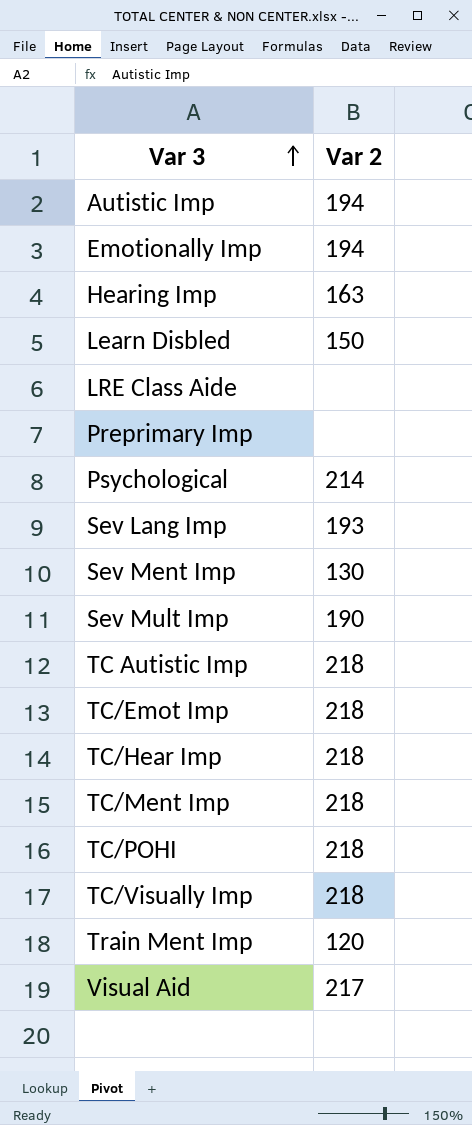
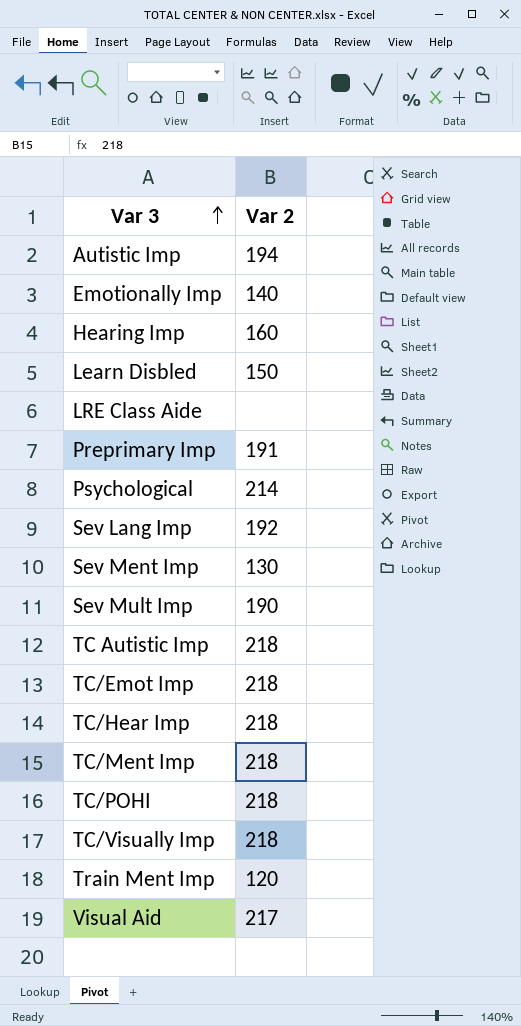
Emotionally Imp | Var 2: 194 -> 140
Hearing Imp | Var 2: 163 -> 160
Preprimary Imp | Var 2: none -> 191
Sev Lang Imp | Var 2: 193 -> 192

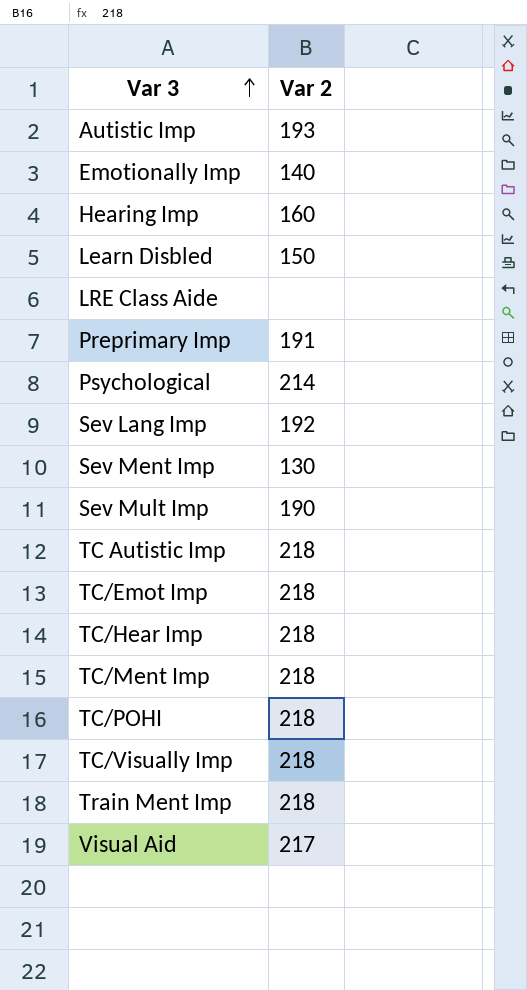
Autistic Imp | Var 2: 194 -> 193
Train Ment Imp | Var 2: 120 -> 218

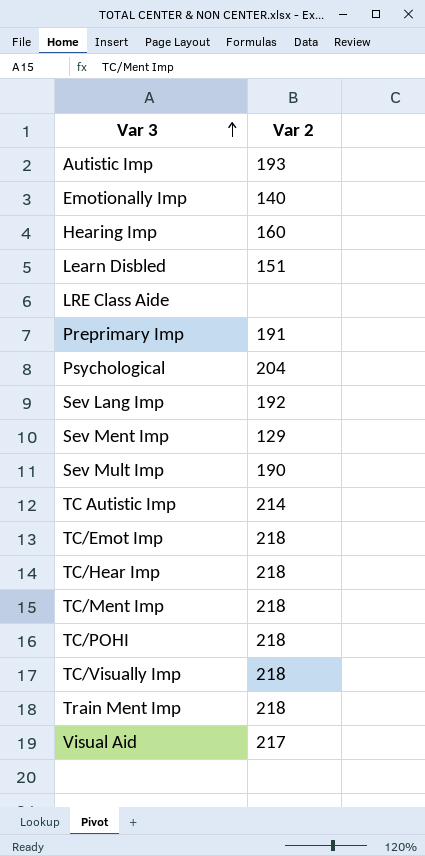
Learn Disbled | Var 2: 150 -> 151
Psychological | Var 2: 214 -> 204
Sev Ment Imp | Var 2: 130 -> 129
TC Autistic Imp | Var 2: 218 -> 214

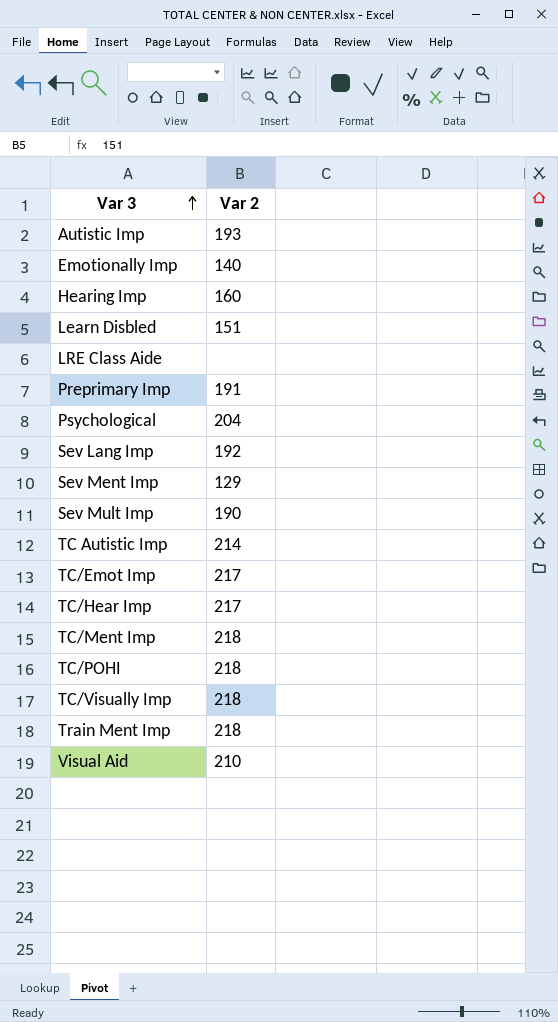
TC/Emot Imp | Var 2: 218 -> 217
TC/Hear Imp | Var 2: 218 -> 217
Visual Aid | Var 2: 217 -> 210

